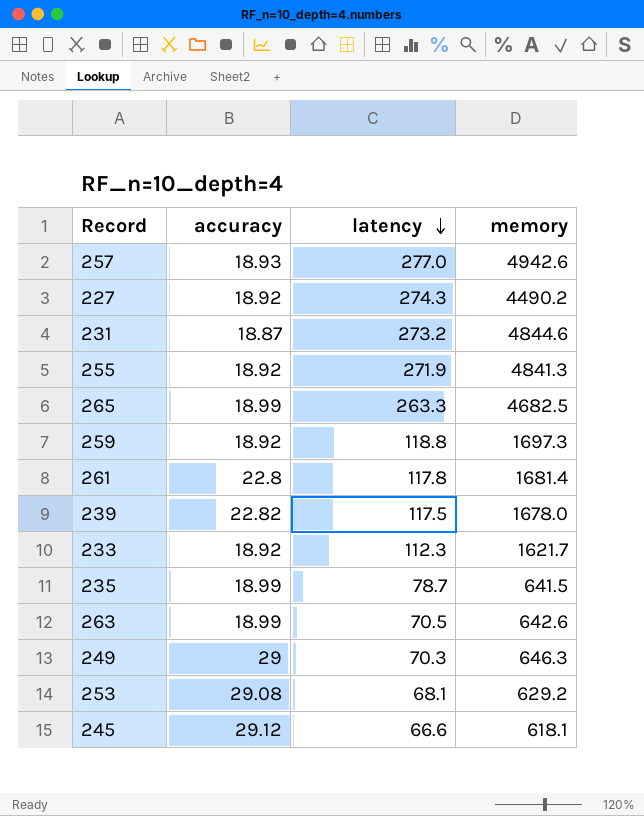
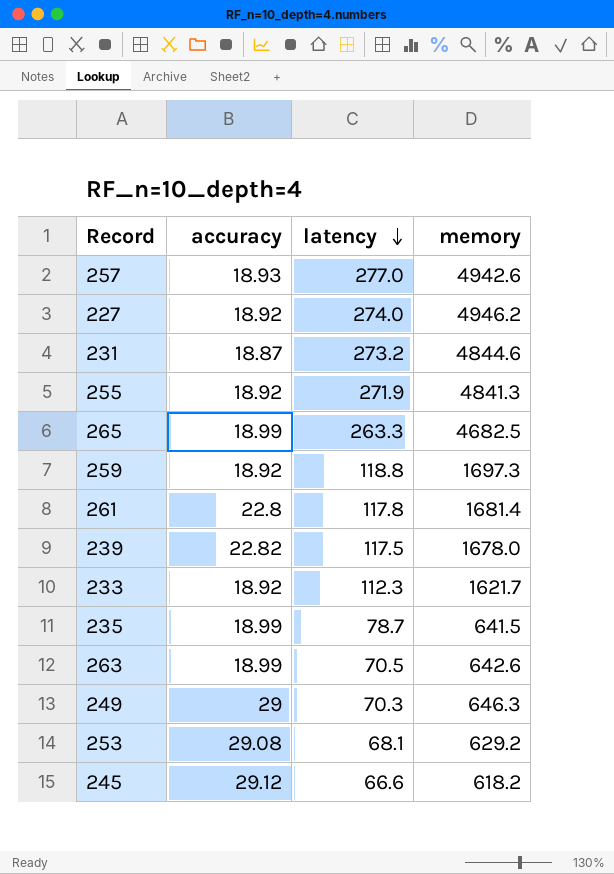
227 | latency: 274.3 -> 274.0
227 | memory: 4490.2 -> 4946.2
245 | memory: 618.1 -> 618.2

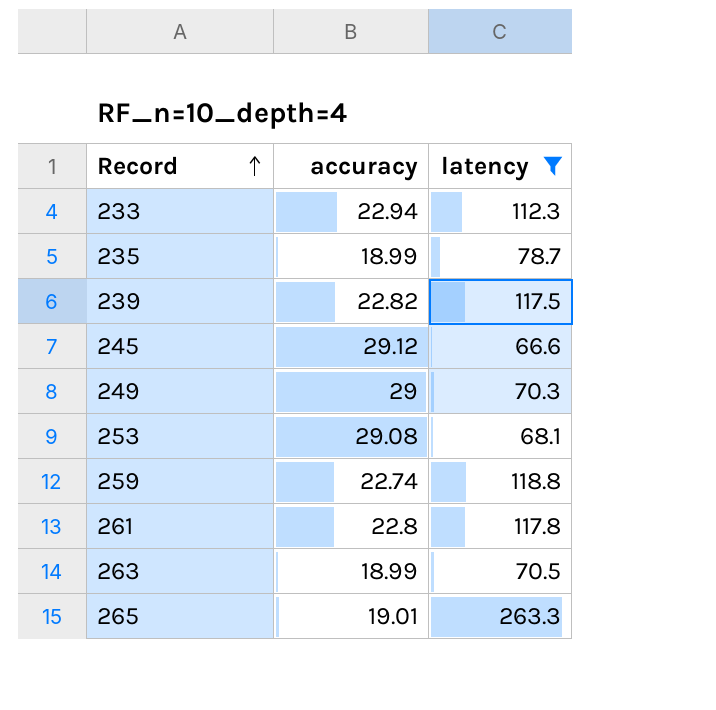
filter: none -> latency <= 263.3
row order: latency descending -> Record ascending
column memory | position: 4 -> none
233 | accuracy: 18.92 -> 22.94
259 | accuracy: 18.92 -> 22.74
265 | accuracy: 18.99 -> 19.01

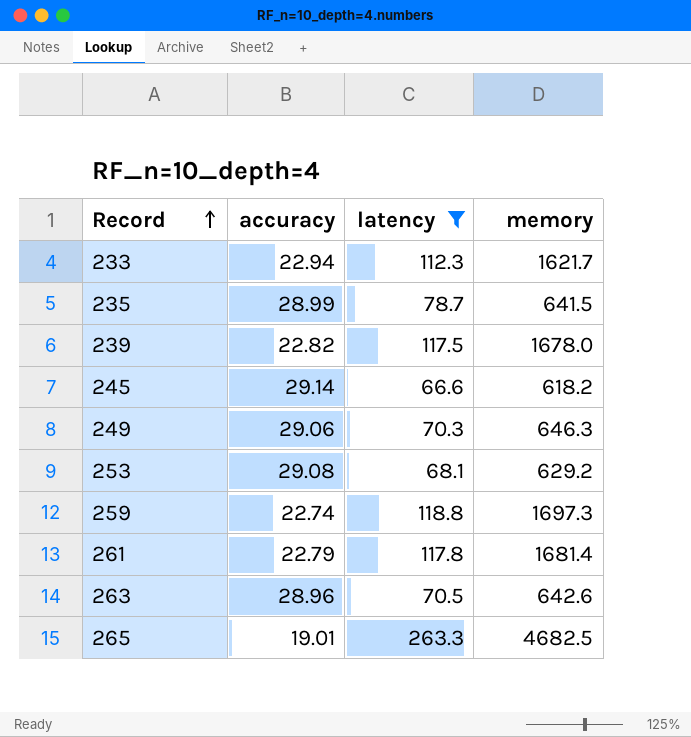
column memory | position: none -> 4
235 | accuracy: 18.99 -> 28.99
245 | accuracy: 29.12 -> 29.14
249 | accuracy: 29 -> 29.06
261 | accuracy: 22.8 -> 22.79
263 | accuracy: 18.99 -> 28.96

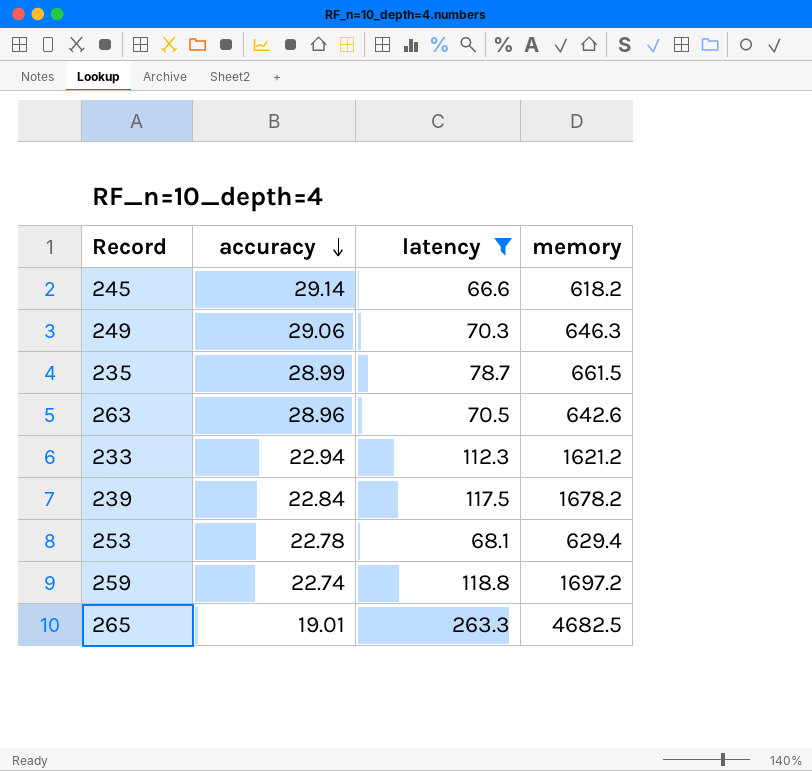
row order: Record ascending -> accuracy descending
row 261: 22.79 | 117.8 | 1681.4 -> none
235 | memory: 641.5 -> 661.5
233 | memory: 1621.7 -> 1621.2
239 | accuracy: 22.82 -> 22.84
239 | memory: 1678.0 -> 1678.2
253 | accuracy: 29.08 -> 22.78
253 | memory: 629.2 -> 629.4
259 | memory: 1697.3 -> 1697.2

